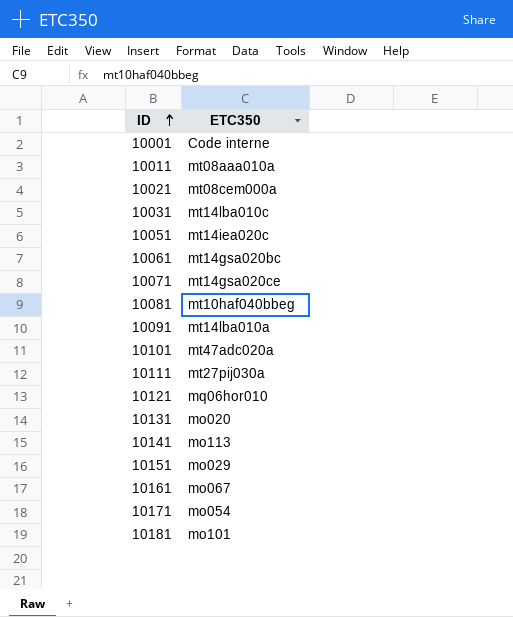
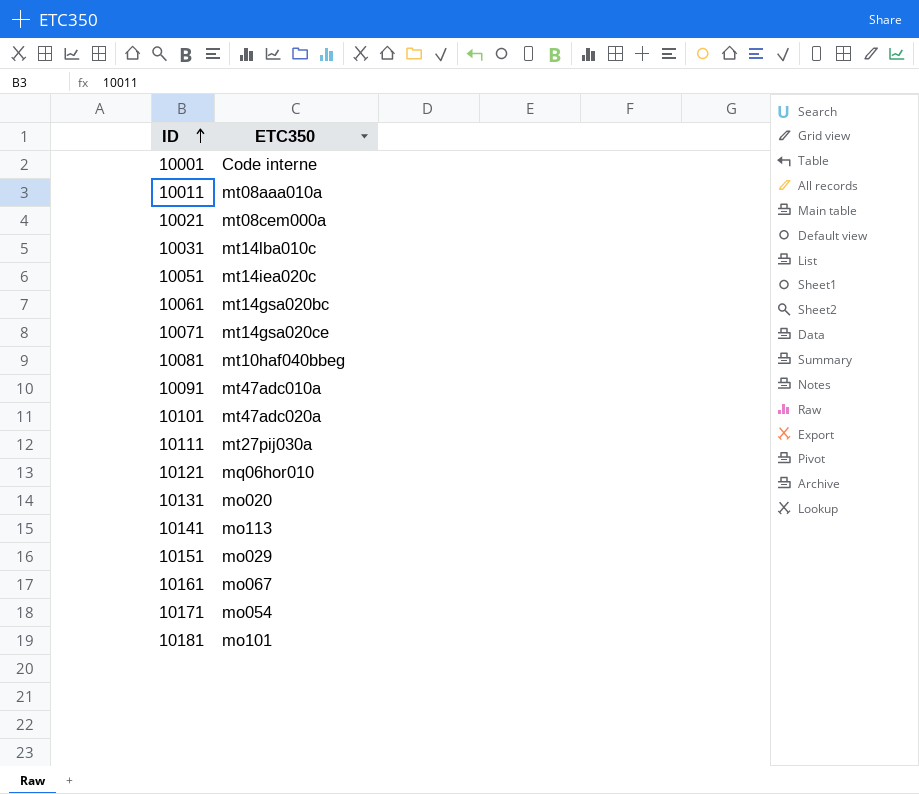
10091 | ETC350: mt14lba010a -> mt47adc010a

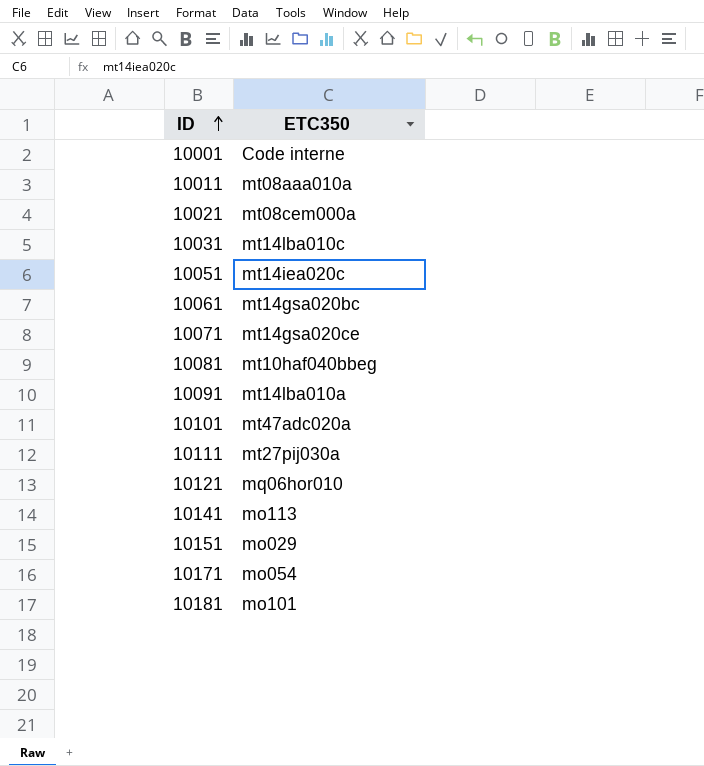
row 10131: mo020 -> none
row 10161: mo067 -> none
10091 | ETC350: mt47adc010a -> mt14lba010a

